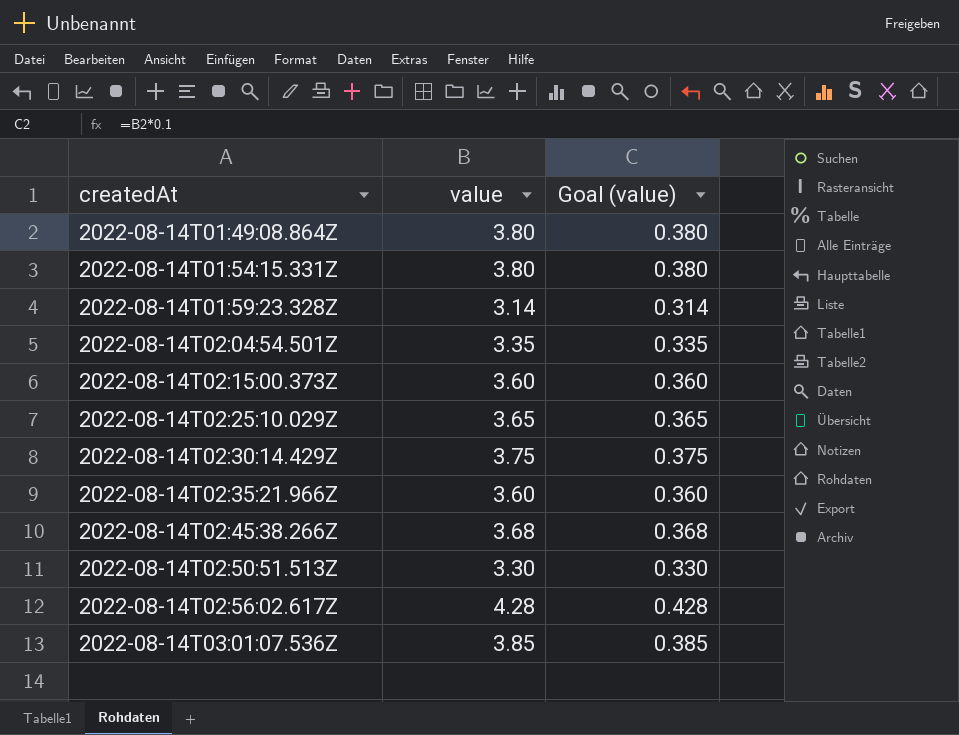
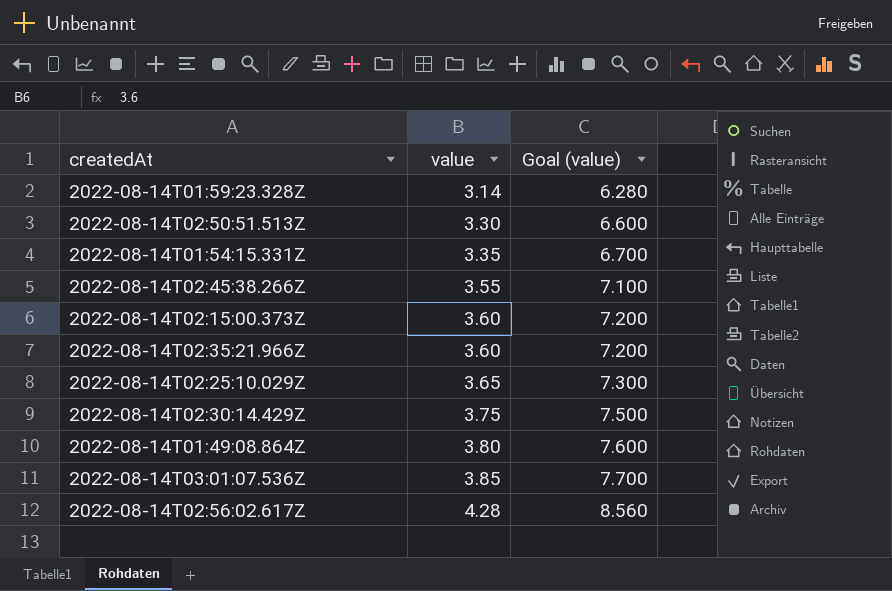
row order: createdAt ascending -> value ascending
column Goal (value) | formula: [value] * 0.1 -> [value] * 2
row 2022-08-14T02:04:54.501Z: 3.35 | 0.335 -> none
2022-08-14T01:54:15.331Z | value: 3.80 -> 3.35
2022-08-14T02:45:38.266Z | value: 3.68 -> 3.55

